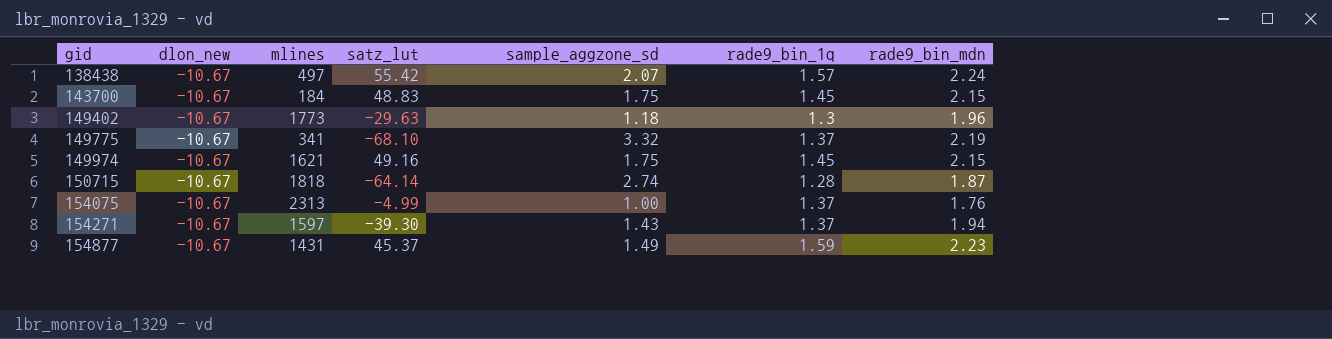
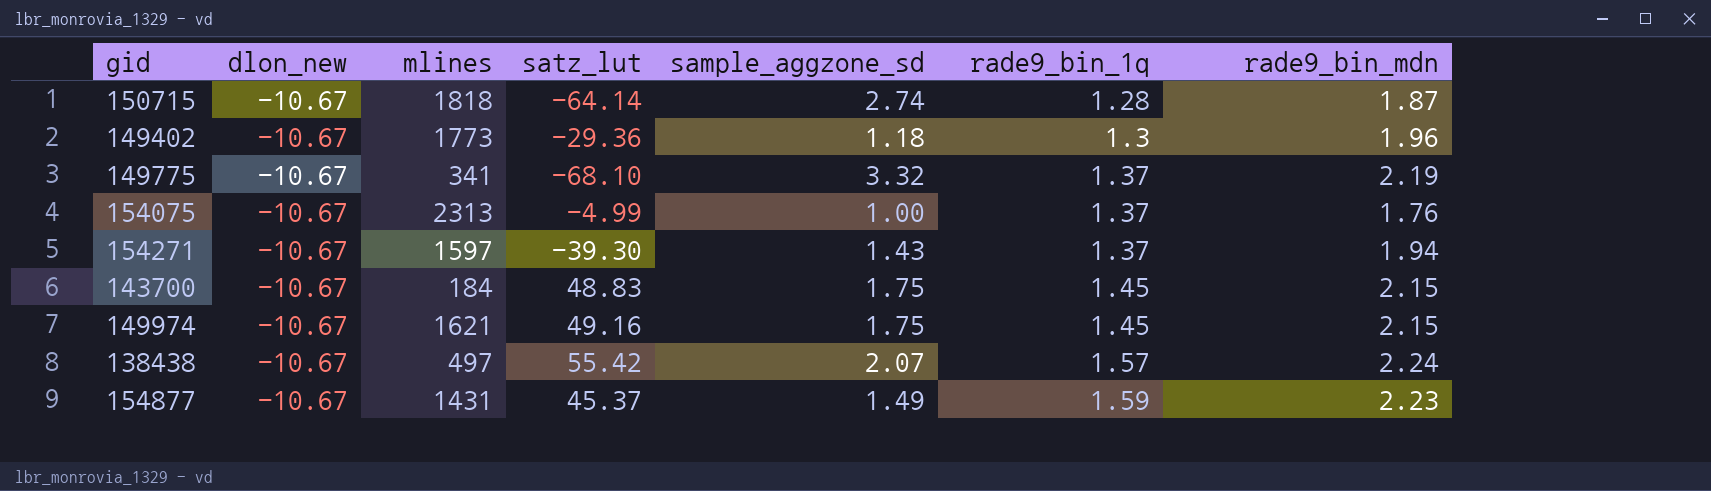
row order: gid ascending -> rade9_bin_1q ascending
149402 | satz_lut: -29.63 -> -29.36

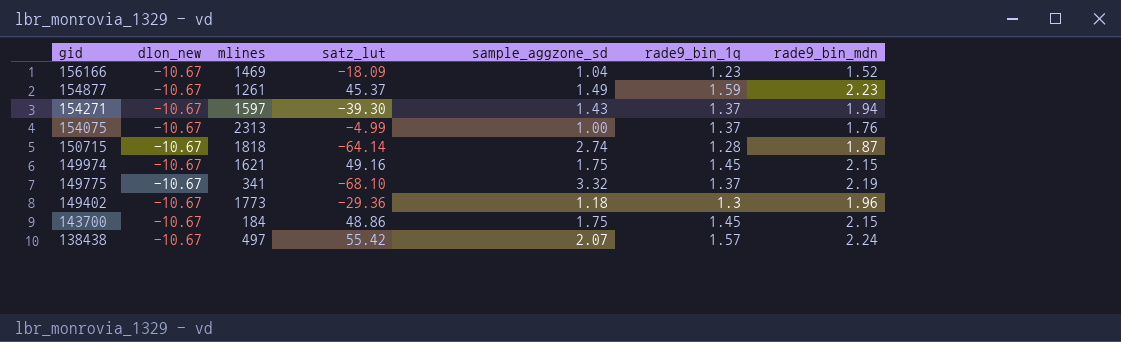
row order: rade9_bin_1q ascending -> gid descending
row 156166: none -> -10.67 | 1469 | -18.09 | 1.04 | 1.23 | 1.52
154877 | mlines: 1431 -> 1261
143700 | satz_lut: 48.83 -> 48.86

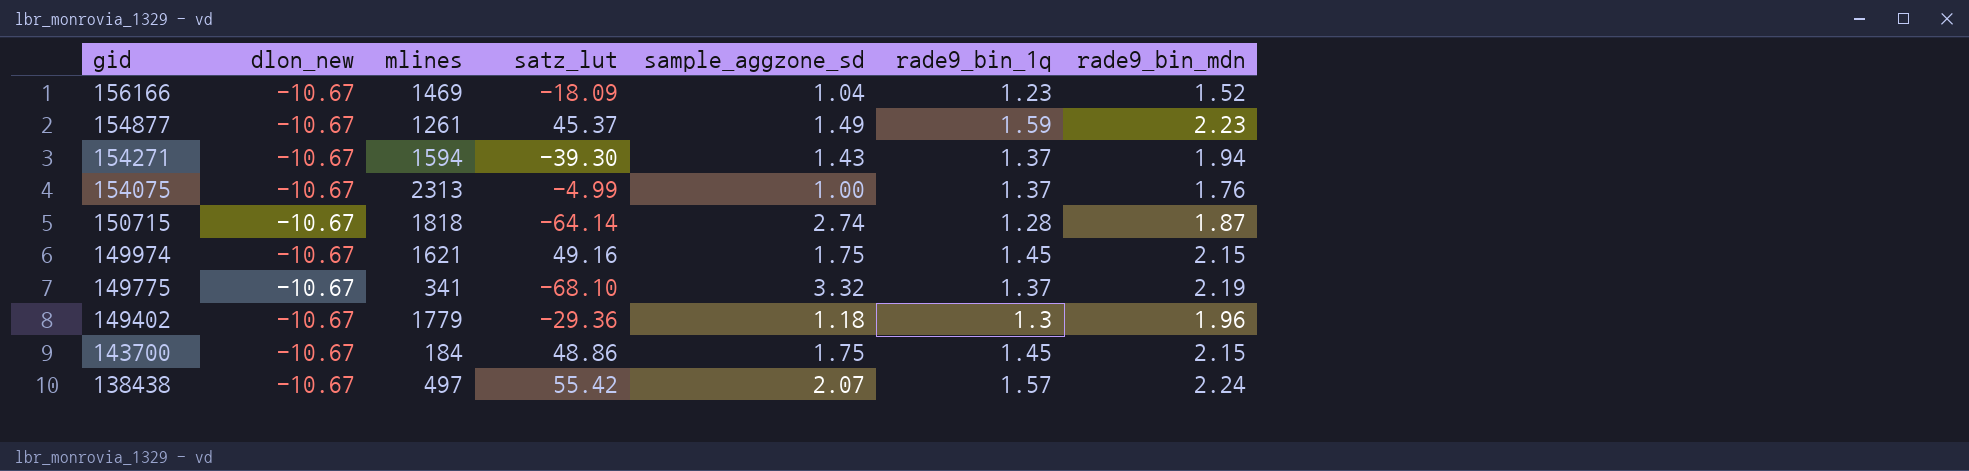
154271 | mlines: 1597 -> 1594
149402 | mlines: 1773 -> 1779

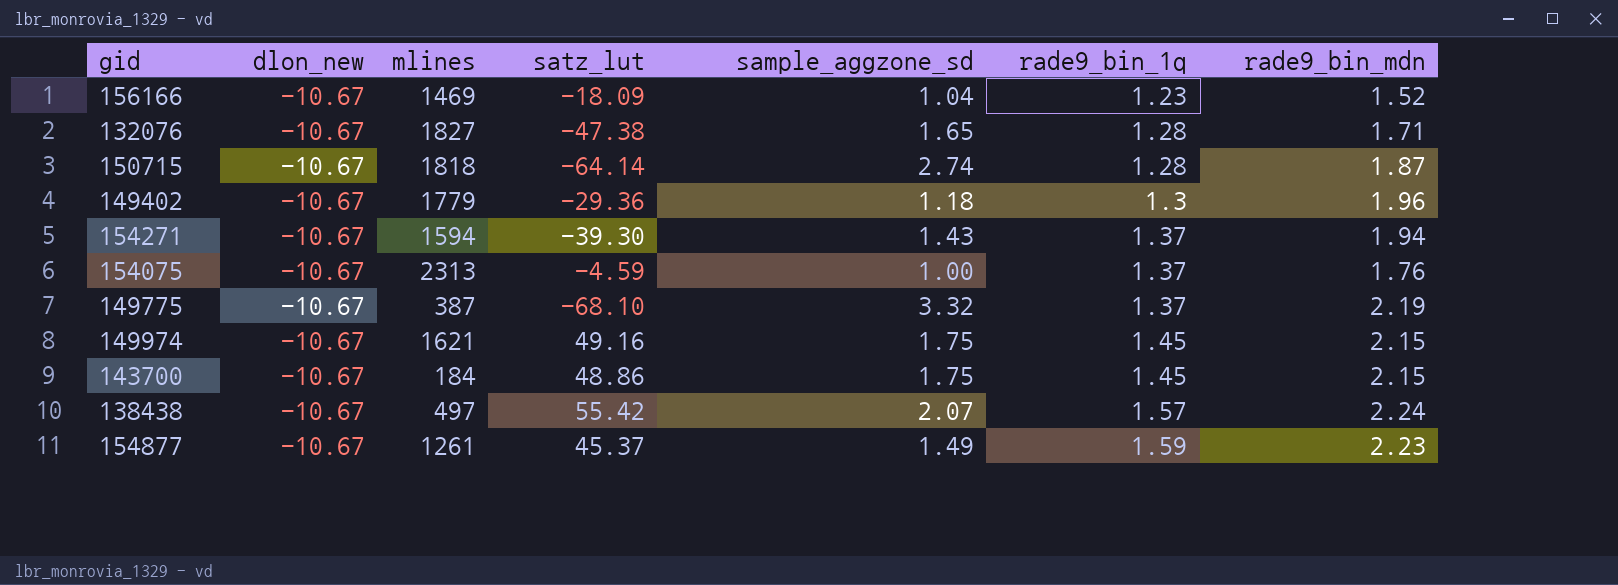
row order: gid descending -> rade9_bin_1q ascending
row 132076: none -> -10.67 | 1827 | -47.38 | 1.65 | 1.28 | 1.71
154075 | satz_lut: -4.99 -> -4.59
149775 | mlines: 341 -> 387

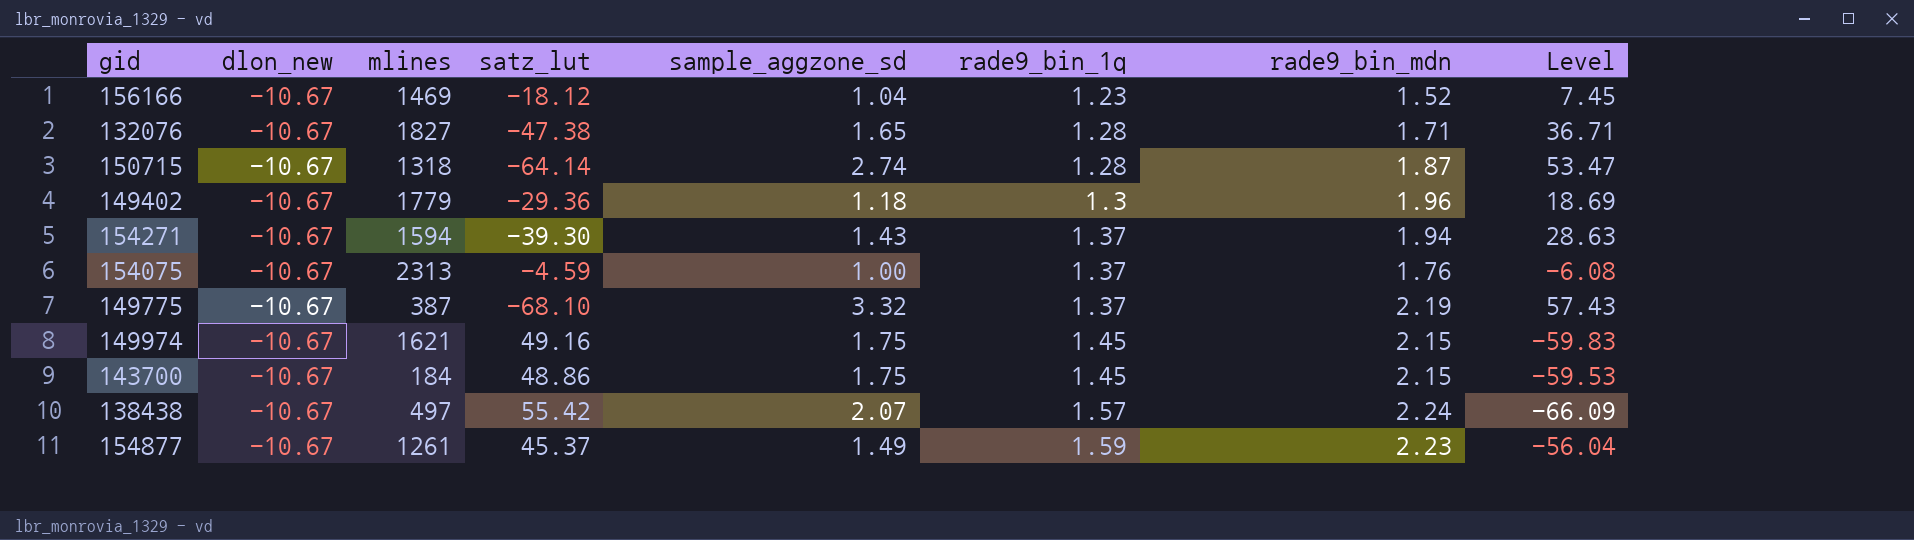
column Level | formula: none -> [dlon_new] - [satz_lut]
156166 | satz_lut: -18.09 -> -18.12
150715 | mlines: 1818 -> 1318

